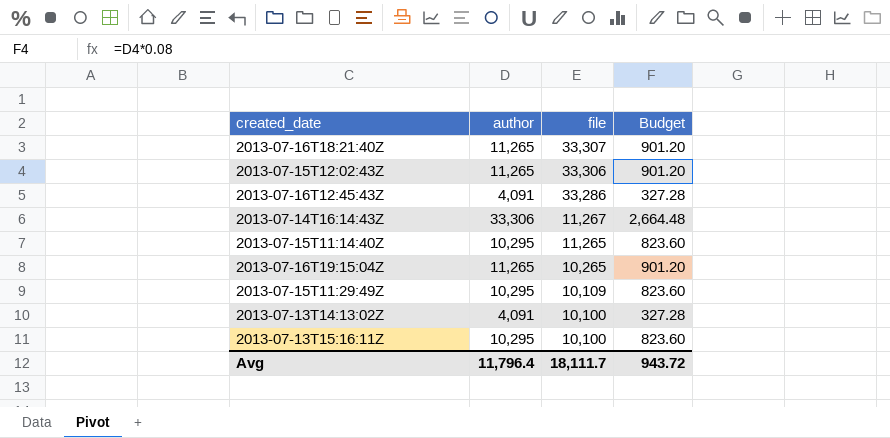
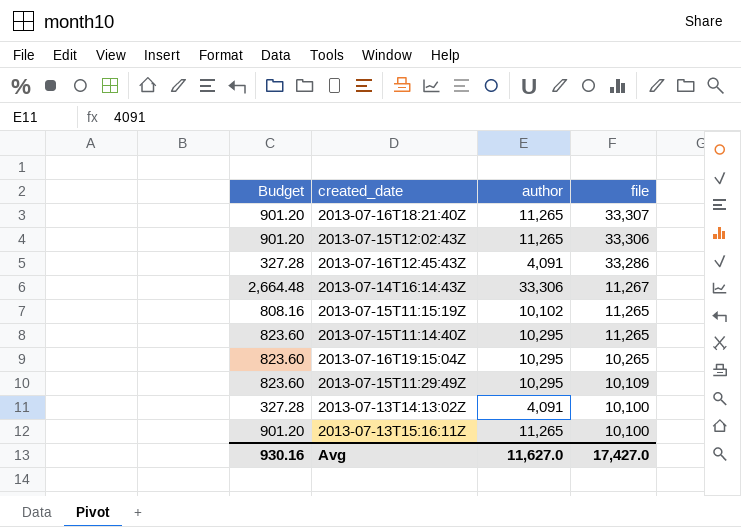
column Budget | position: 4 -> 1
row 2013-07-15T11:15:19Z: none -> 808.16 | 10,102 | 11,265
2013-07-16T19:15:04Z | Budget: 901.20 -> 823.60
2013-07-16T19:15:04Z | author: 11,265 -> 10,295
2013-07-13T15:16:11Z | Budget: 823.60 -> 901.20
2013-07-13T15:16:11Z | author: 10,295 -> 11,265
Avg | Budget: 943.72 -> 930.16
Avg | author: 11,796.4 -> 11,627.0
Avg | file: 18,111.7 -> 17,427.0

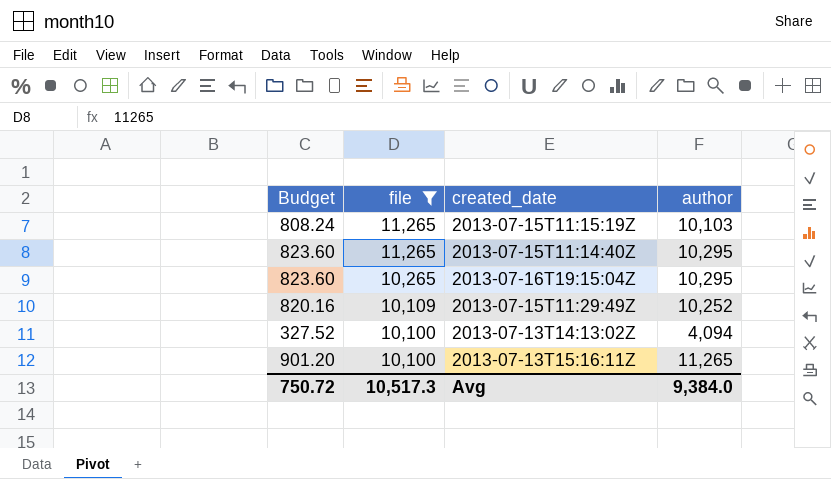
filter: none -> file <= 11,265
column file | position: 4 -> 2
2013-07-15T11:15:19Z | Budget: 808.16 -> 808.24
2013-07-15T11:15:19Z | author: 10,102 -> 10,103
2013-07-15T11:29:49Z | Budget: 823.60 -> 820.16
2013-07-15T11:29:49Z | author: 10,295 -> 10,252
2013-07-13T14:13:02Z | Budget: 327.28 -> 327.52
2013-07-13T14:13:02Z | author: 4,091 -> 4,094
Avg | Budget: 930.16 -> 750.72
Avg | file: 17,427.0 -> 10,517.3
Avg | author: 11,627.0 -> 9,384.0

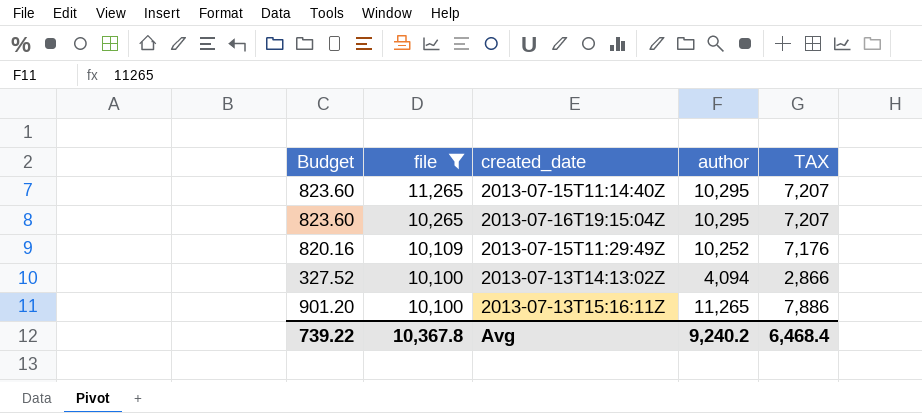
column TAX | formula: none -> [author] * 0.7
row 2013-07-15T11:15:19Z: 808.24 | 11,265 | 10,103 -> none
Avg | Budget: 750.72 -> 739.22
Avg | file: 10,517.3 -> 10,367.8
Avg | author: 9,384.0 -> 9,240.2

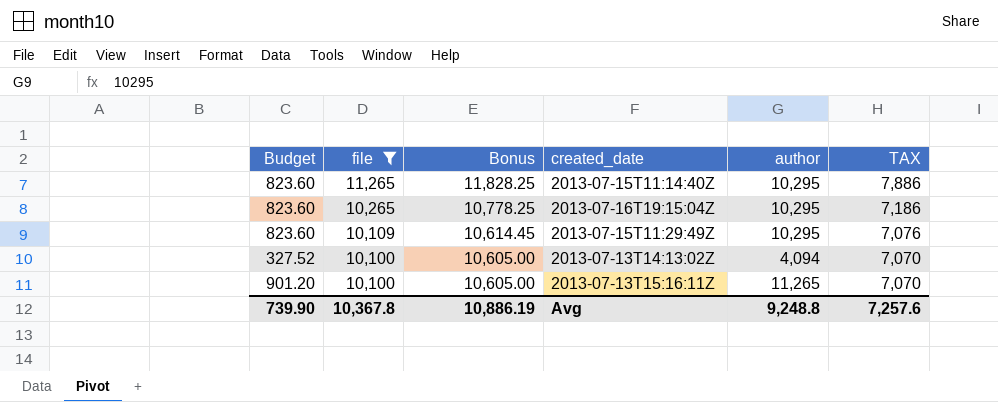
column Bonus | formula: none -> [file] * 1.05
column TAX | formula: [author] * 0.7 -> [file] * 0.7
2013-07-15T11:29:49Z | Budget: 820.16 -> 823.60
2013-07-15T11:29:49Z | author: 10,252 -> 10,295
Avg | Budget: 739.22 -> 739.90
Avg | author: 9,240.2 -> 9,248.8
Avg | TAX: 6,468.4 -> 7,257.6

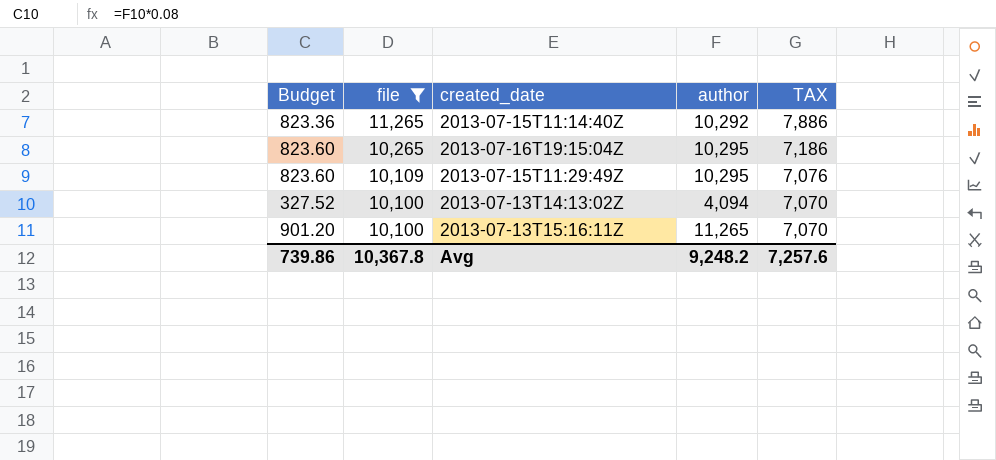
column Bonus | formula: [file] * 1.05 -> none
2013-07-15T11:14:40Z | Budget: 823.60 -> 823.36
2013-07-15T11:14:40Z | author: 10,295 -> 10,292
Avg | Budget: 739.90 -> 739.86
Avg | author: 9,248.8 -> 9,248.2

